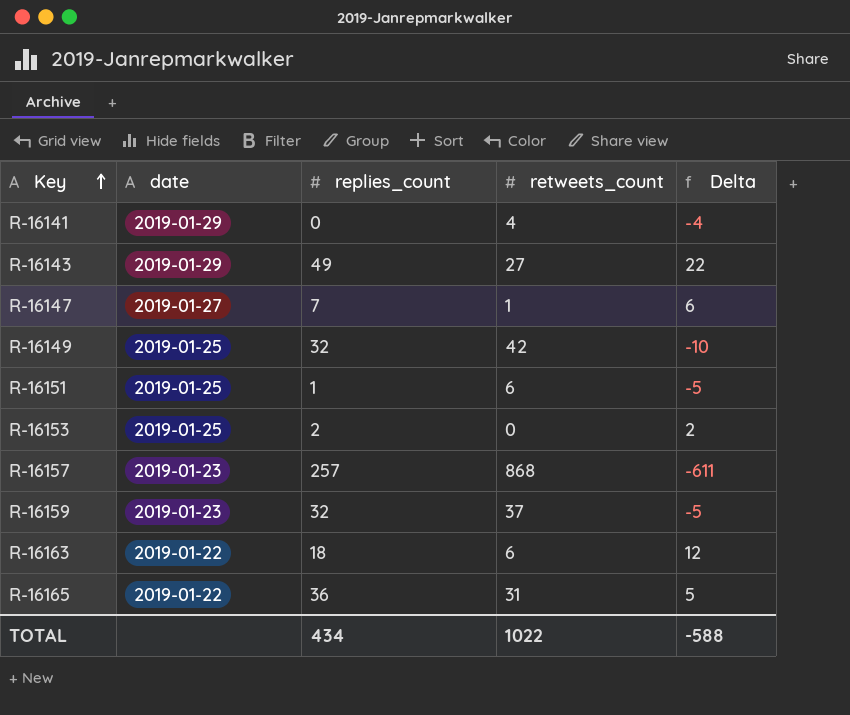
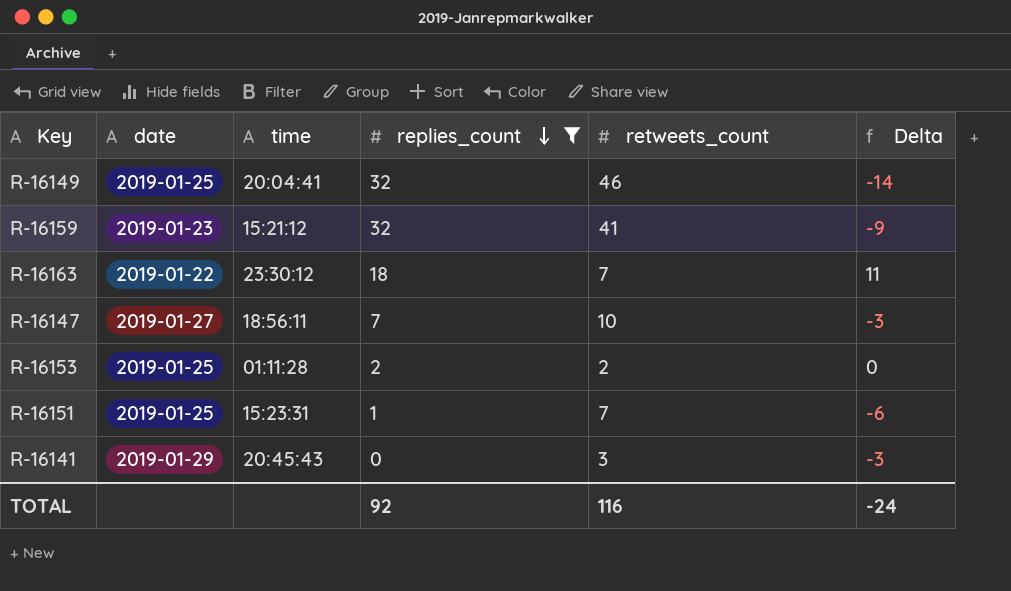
filter: none -> replies_count <= 32
row order: Key ascending -> replies_count descending
column time | position: none -> 3
R-16149 | retweets_count: 42 -> 46
R-16149 | Delta: -10 -> -14
R-16159 | retweets_count: 37 -> 41
R-16159 | Delta: -5 -> -9
R-16163 | retweets_count: 6 -> 7
R-16163 | Delta: 12 -> 11
R-16147 | retweets_count: 1 -> 10
R-16147 | Delta: 6 -> -3
R-16153 | retweets_count: 0 -> 2
R-16153 | Delta: 2 -> 0
R-16151 | retweets_count: 6 -> 7
R-16151 | Delta: -5 -> -6
R-16141 | retweets_count: 4 -> 3
R-16141 | Delta: -4 -> -3
TOTAL | replies_count: 434 -> 92
TOTAL | retweets_count: 1022 -> 116
TOTAL | Delta: -588 -> -24

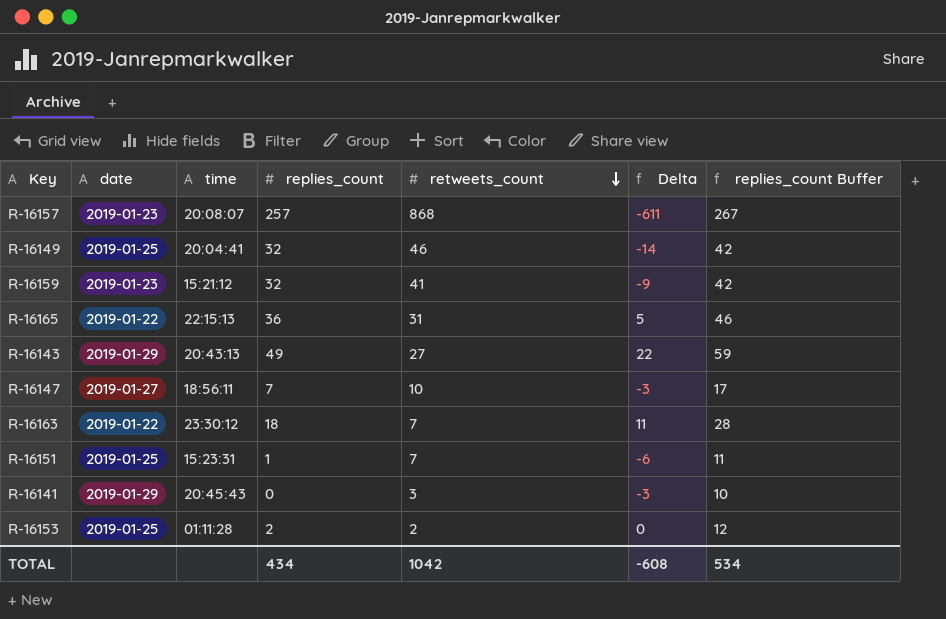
filter: replies_count <= 32 -> none
row order: replies_count descending -> retweets_count descending
column replies_count Buffer | formula: none -> [replies_count] + 10
TOTAL | replies_count: 92 -> 434
TOTAL | retweets_count: 116 -> 1042
TOTAL | Delta: -24 -> -608

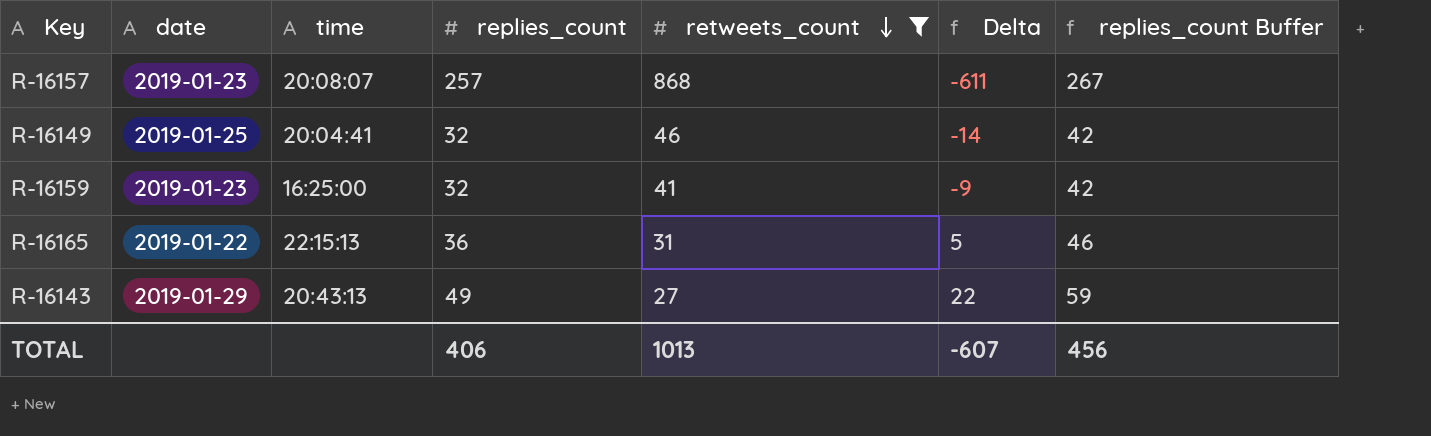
filter: none -> retweets_count >= 27
R-16159 | time: 15:21:12 -> 16:25:00
TOTAL | replies_count: 434 -> 406
TOTAL | retweets_count: 1042 -> 1013
TOTAL | Delta: -608 -> -607
TOTAL | replies_count Buffer: 534 -> 456

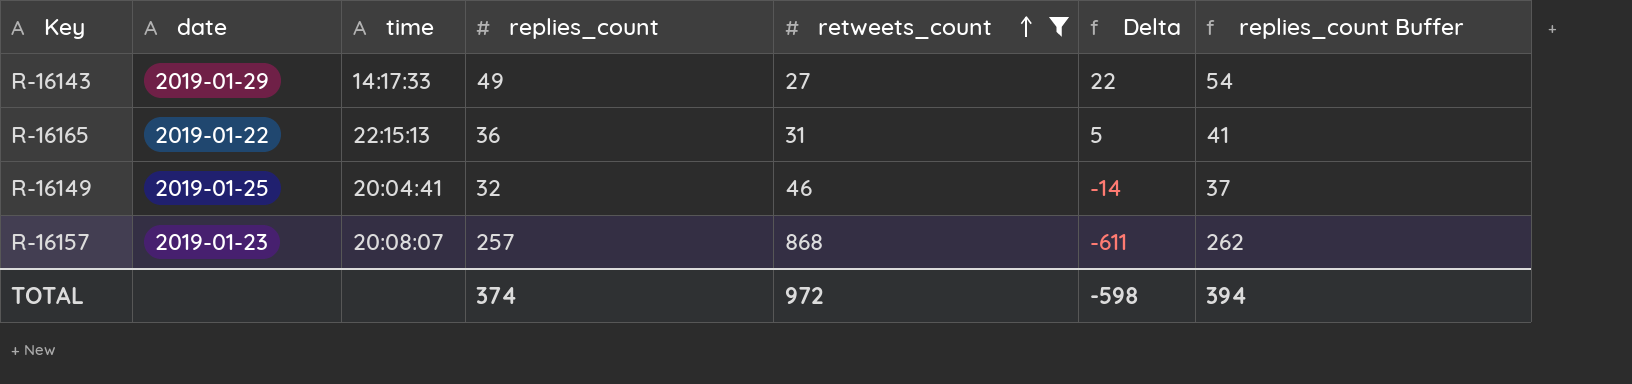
row order: retweets_count descending -> retweets_count ascending
column replies_count Buffer | formula: [replies_count] + 10 -> [replies_count] + 5
row R-16159: 2019-01-23 | 16:25:00 | 32 | 41 | -9 | 42 -> none
R-16143 | time: 20:43:13 -> 14:17:33
TOTAL | replies_count: 406 -> 374
TOTAL | retweets_count: 1013 -> 972
TOTAL | Delta: -607 -> -598
TOTAL | replies_count Buffer: 456 -> 394

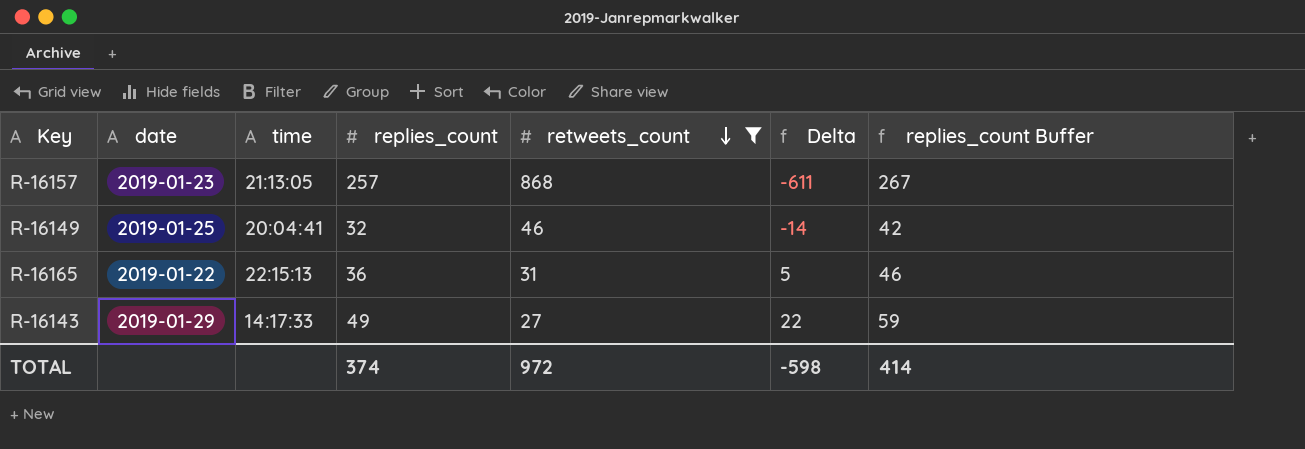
row order: retweets_count ascending -> retweets_count descending
column replies_count Buffer | formula: [replies_count] + 5 -> [replies_count] + 10
R-16157 | time: 20:08:07 -> 21:13:05
TOTAL | replies_count Buffer: 394 -> 414

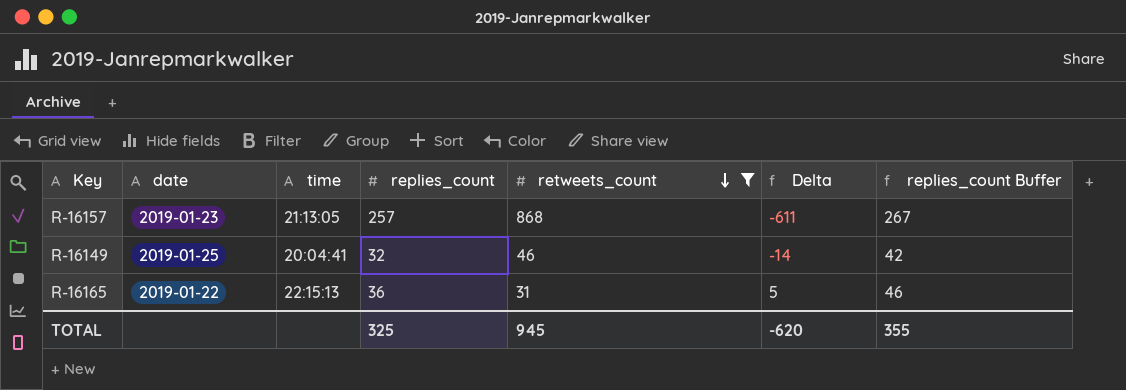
row R-16143: 2019-01-29 | 14:17:33 | 49 | 27 | 22 | 59 -> none
TOTAL | replies_count: 374 -> 325
TOTAL | retweets_count: 972 -> 945
TOTAL | Delta: -598 -> -620
TOTAL | replies_count Buffer: 414 -> 355

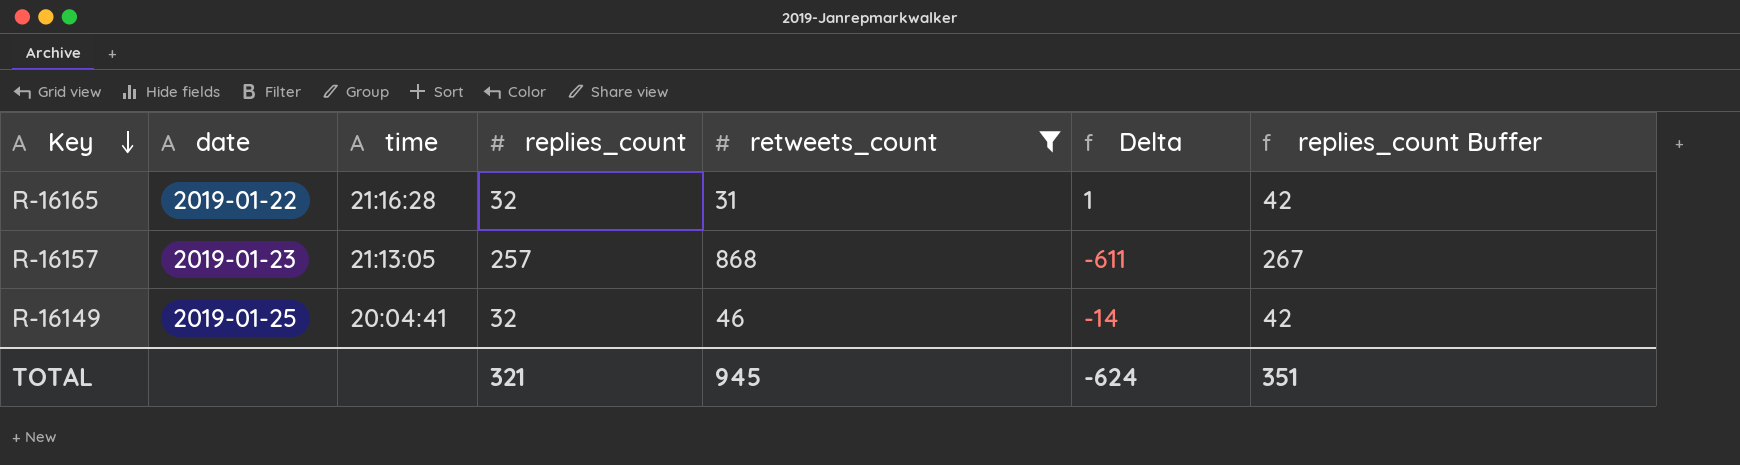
row order: retweets_count descending -> Key descending
R-16165 | time: 22:15:13 -> 21:16:28
R-16165 | replies_count: 36 -> 32
R-16165 | Delta: 5 -> 1
R-16165 | replies_count Buffer: 46 -> 42
TOTAL | replies_count: 325 -> 321
TOTAL | Delta: -620 -> -624
TOTAL | replies_count Buffer: 355 -> 351

